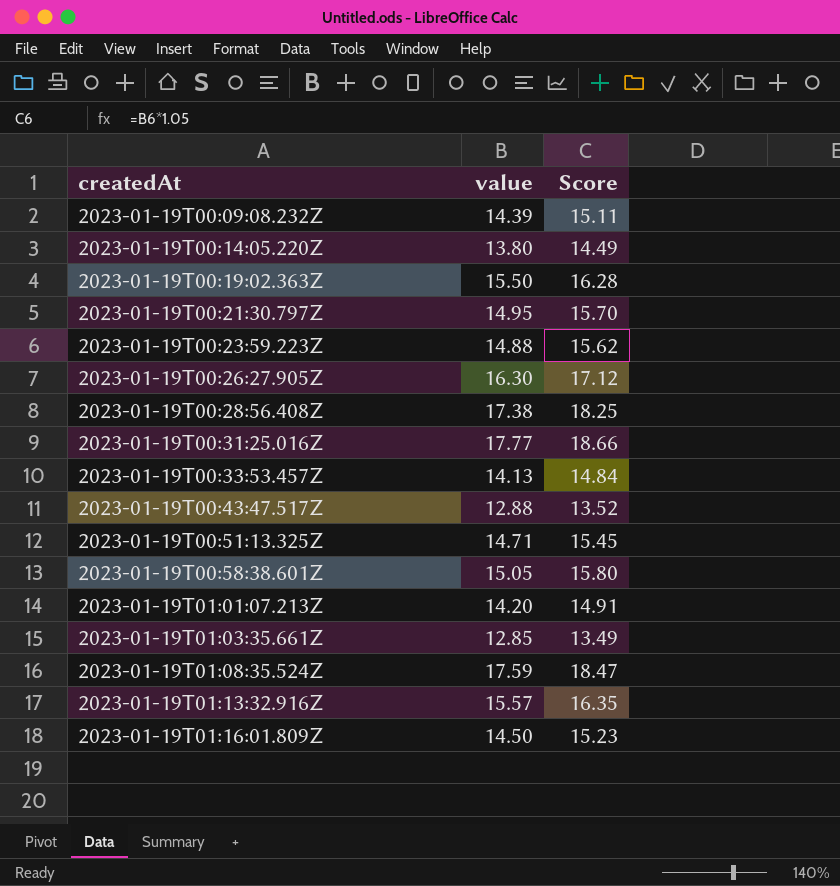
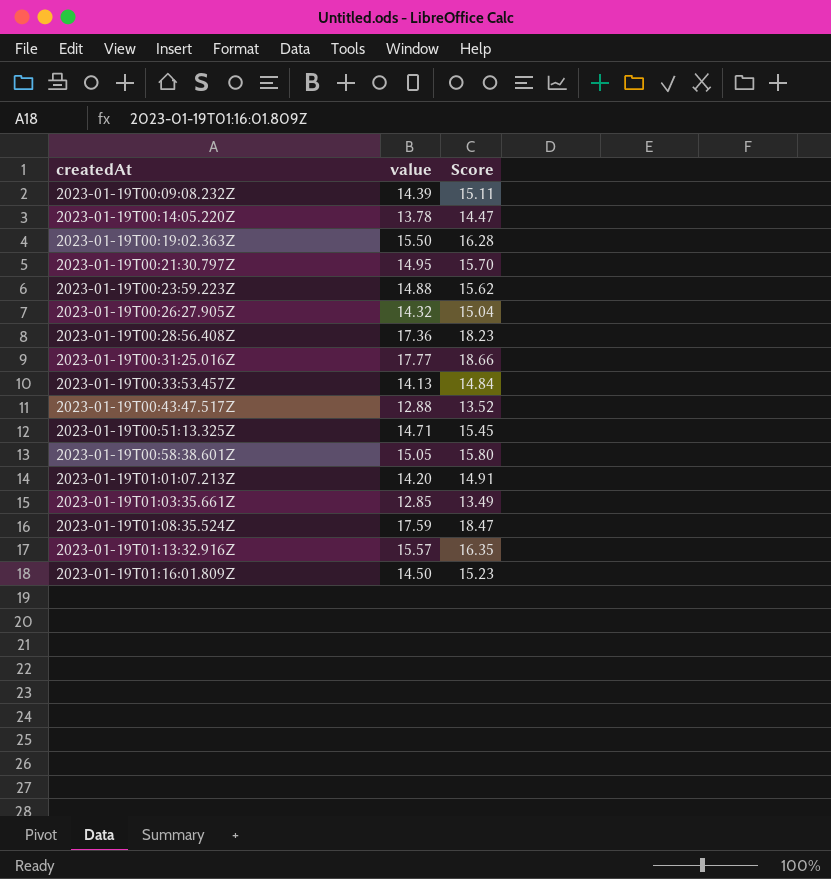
2023-01-19T00:14:05.220Z | value: 13.80 -> 13.78
2023-01-19T00:14:05.220Z | Score: 14.49 -> 14.47
2023-01-19T00:26:27.905Z | value: 16.30 -> 14.32
2023-01-19T00:26:27.905Z | Score: 17.12 -> 15.04
2023-01-19T00:28:56.408Z | value: 17.38 -> 17.36
2023-01-19T00:28:56.408Z | Score: 18.25 -> 18.23

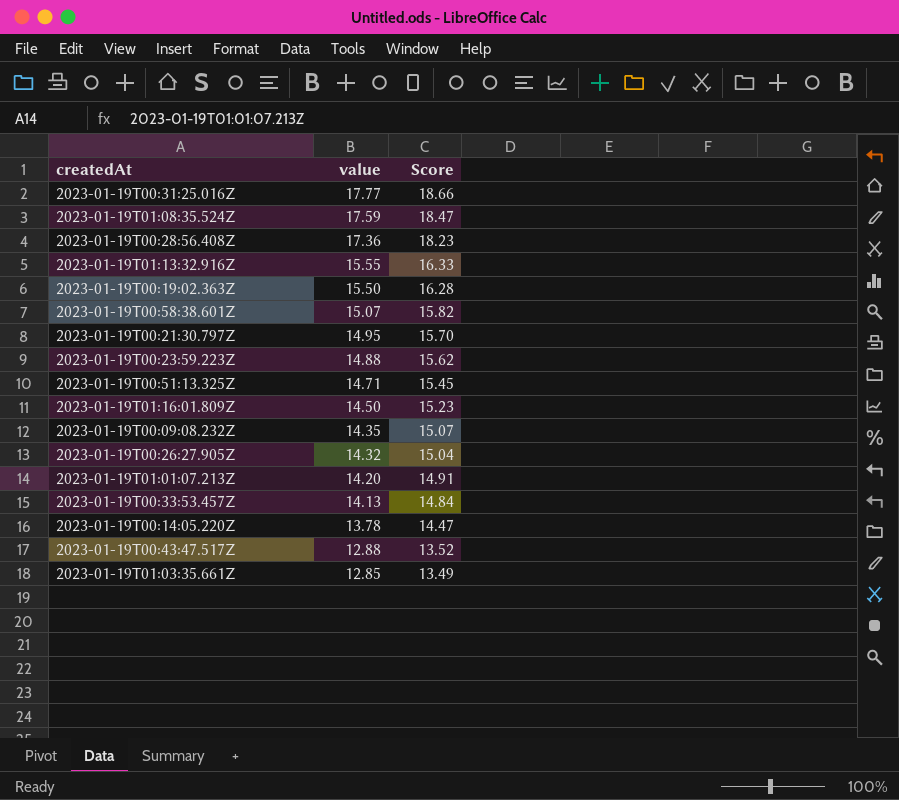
row order: createdAt ascending -> value descending
2023-01-19T01:13:32.916Z | value: 15.57 -> 15.55
2023-01-19T01:13:32.916Z | Score: 16.35 -> 16.33
2023-01-19T00:58:38.601Z | value: 15.05 -> 15.07
2023-01-19T00:58:38.601Z | Score: 15.80 -> 15.82
2023-01-19T00:09:08.232Z | value: 14.39 -> 14.35
2023-01-19T00:09:08.232Z | Score: 15.11 -> 15.07

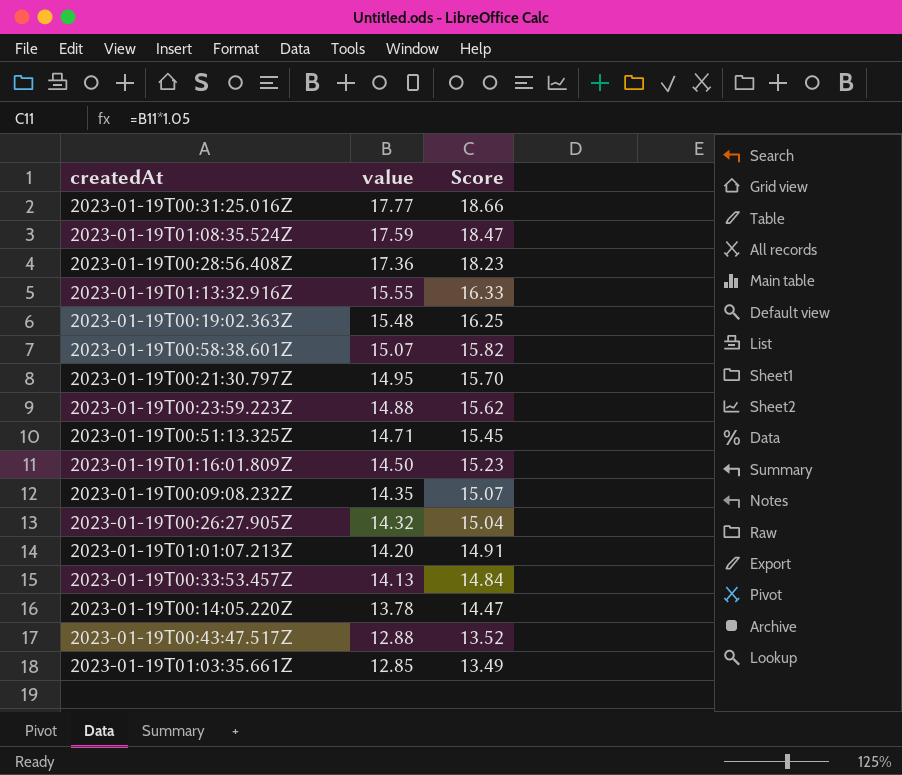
2023-01-19T00:19:02.363Z | value: 15.50 -> 15.48
2023-01-19T00:19:02.363Z | Score: 16.28 -> 16.25

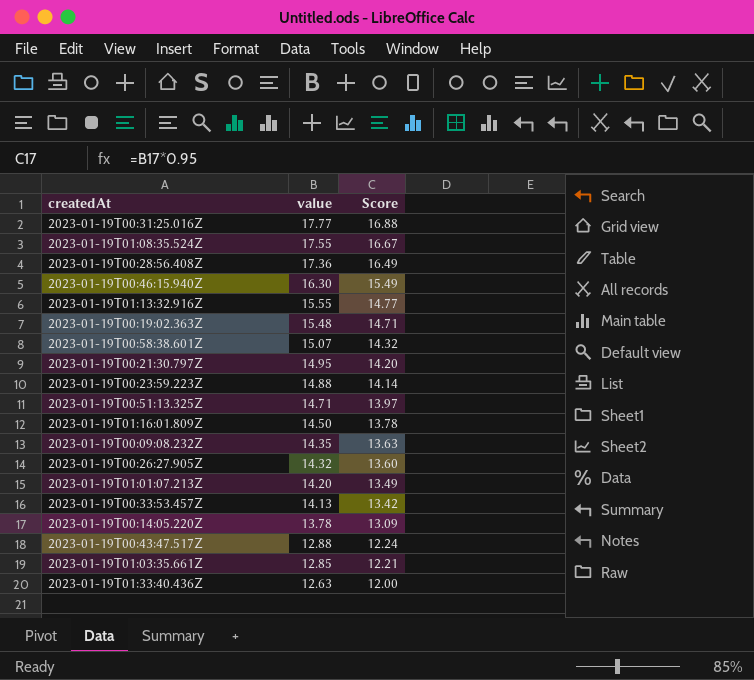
column Score | formula: [value] * 1.05 -> [value] * 0.95
2023-01-19T01:08:35.524Z | value: 17.59 -> 17.55
row 2023-01-19T00:46:15.940Z: none -> 16.30 | 15.49
row 2023-01-19T01:33:40.436Z: none -> 12.63 | 12.00

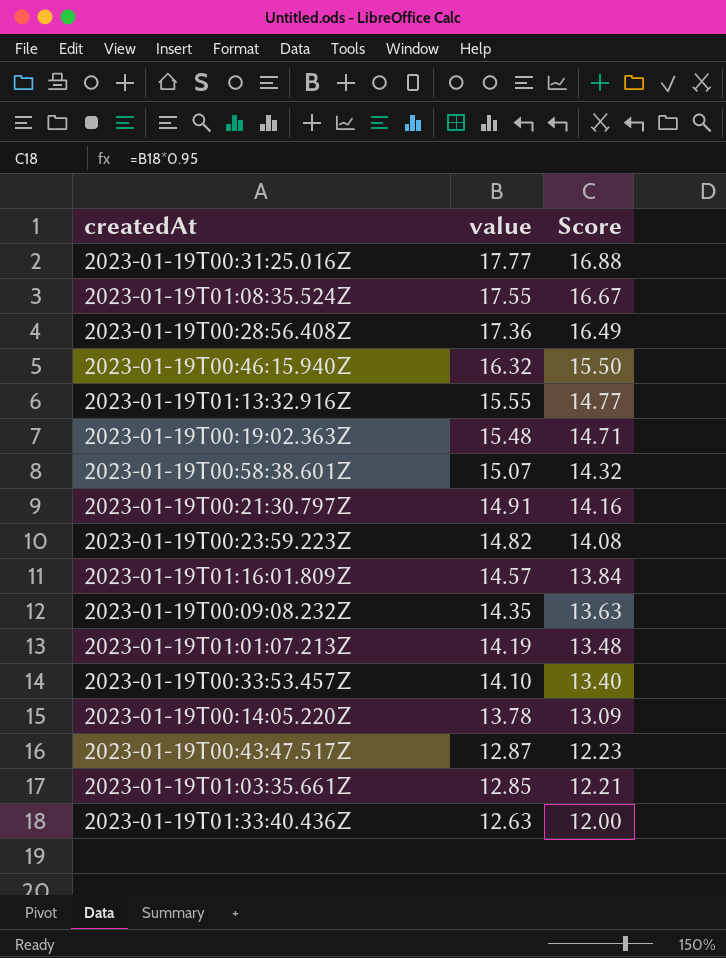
row 2023-01-19T00:51:13.325Z: 14.71 | 13.97 -> none
row 2023-01-19T00:26:27.905Z: 14.32 | 13.60 -> none
2023-01-19T00:46:15.940Z | value: 16.30 -> 16.32
2023-01-19T00:46:15.940Z | Score: 15.49 -> 15.50
2023-01-19T00:21:30.797Z | value: 14.95 -> 14.91
2023-01-19T00:21:30.797Z | Score: 14.20 -> 14.16
2023-01-19T00:23:59.223Z | value: 14.88 -> 14.82
2023-01-19T00:23:59.223Z | Score: 14.14 -> 14.08
2023-01-19T01:16:01.809Z | value: 14.50 -> 14.57
2023-01-19T01:16:01.809Z | Score: 13.78 -> 13.84
2023-01-19T01:01:07.213Z | value: 14.20 -> 14.19
2023-01-19T01:01:07.213Z | Score: 13.49 -> 13.48
2023-01-19T00:33:53.457Z | value: 14.13 -> 14.10
2023-01-19T00:33:53.457Z | Score: 13.42 -> 13.40
2023-01-19T00:43:47.517Z | value: 12.88 -> 12.87
2023-01-19T00:43:47.517Z | Score: 12.24 -> 12.23

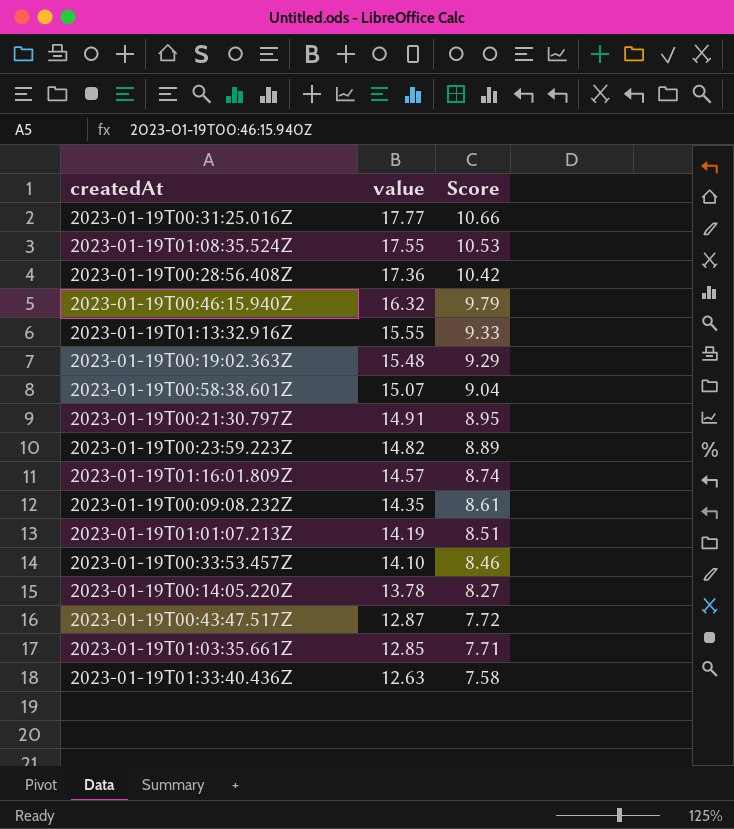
column Score | formula: [value] * 0.95 -> [value] * 0.6

